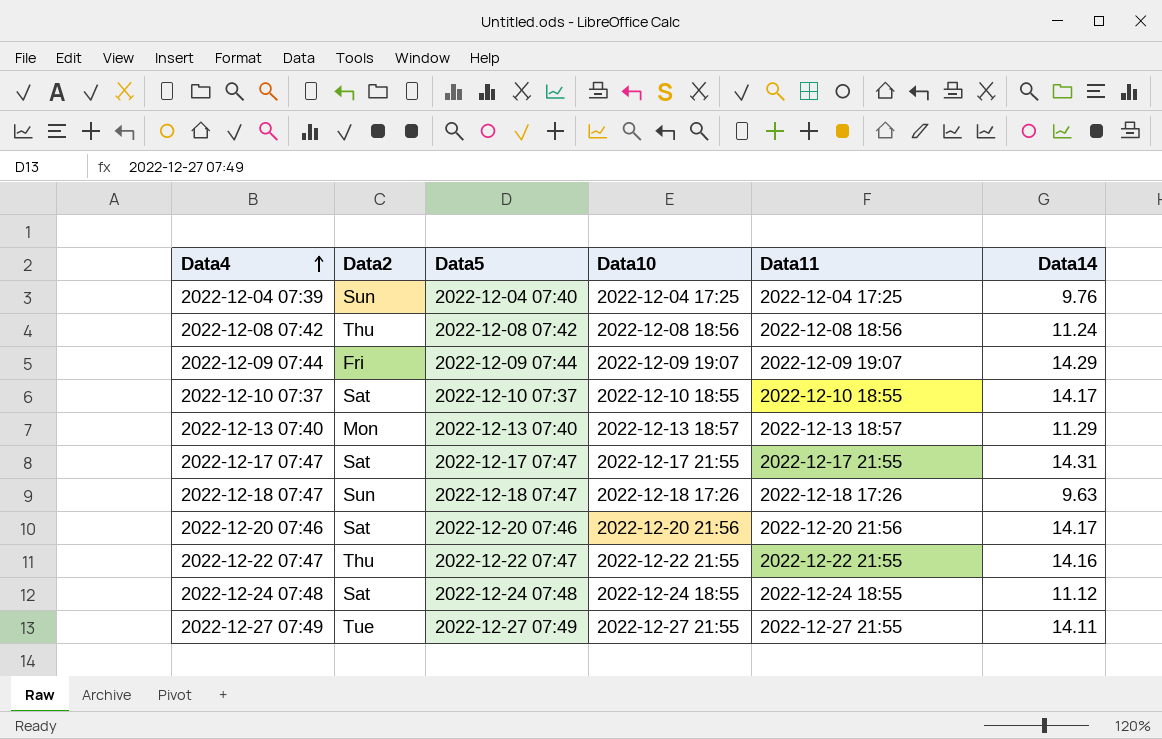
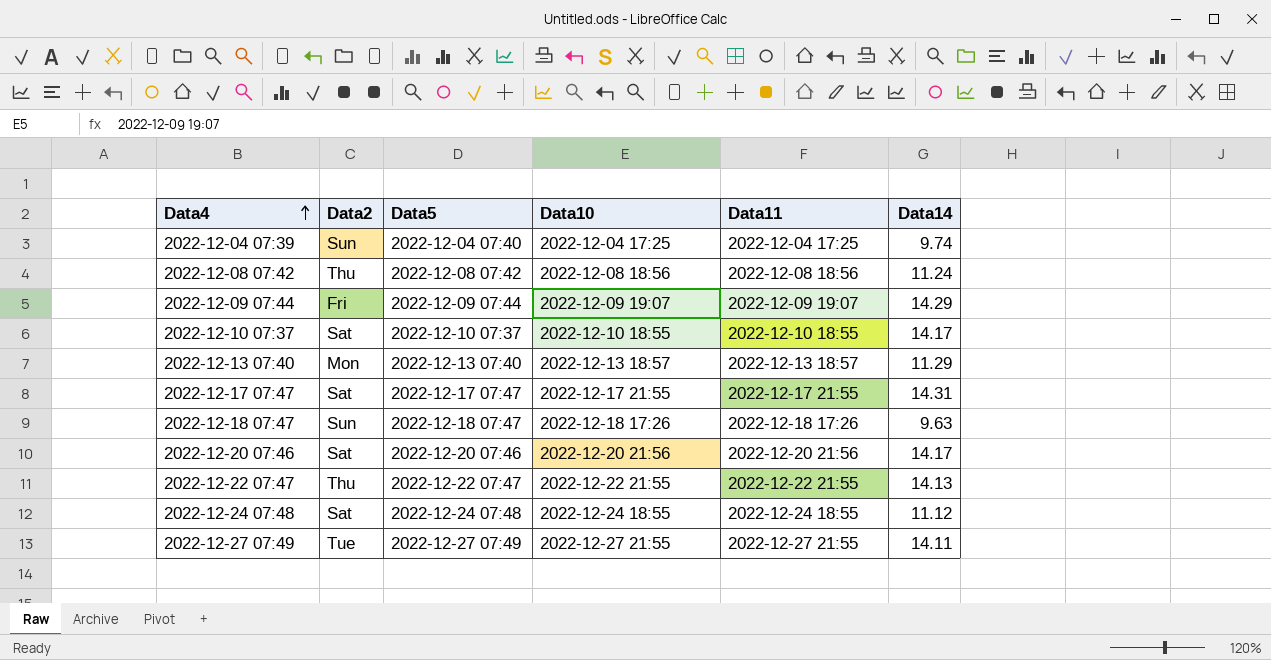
2022-12-04 07:39 | Data14: 9.76 -> 9.74
2022-12-22 07:47 | Data14: 14.16 -> 14.13

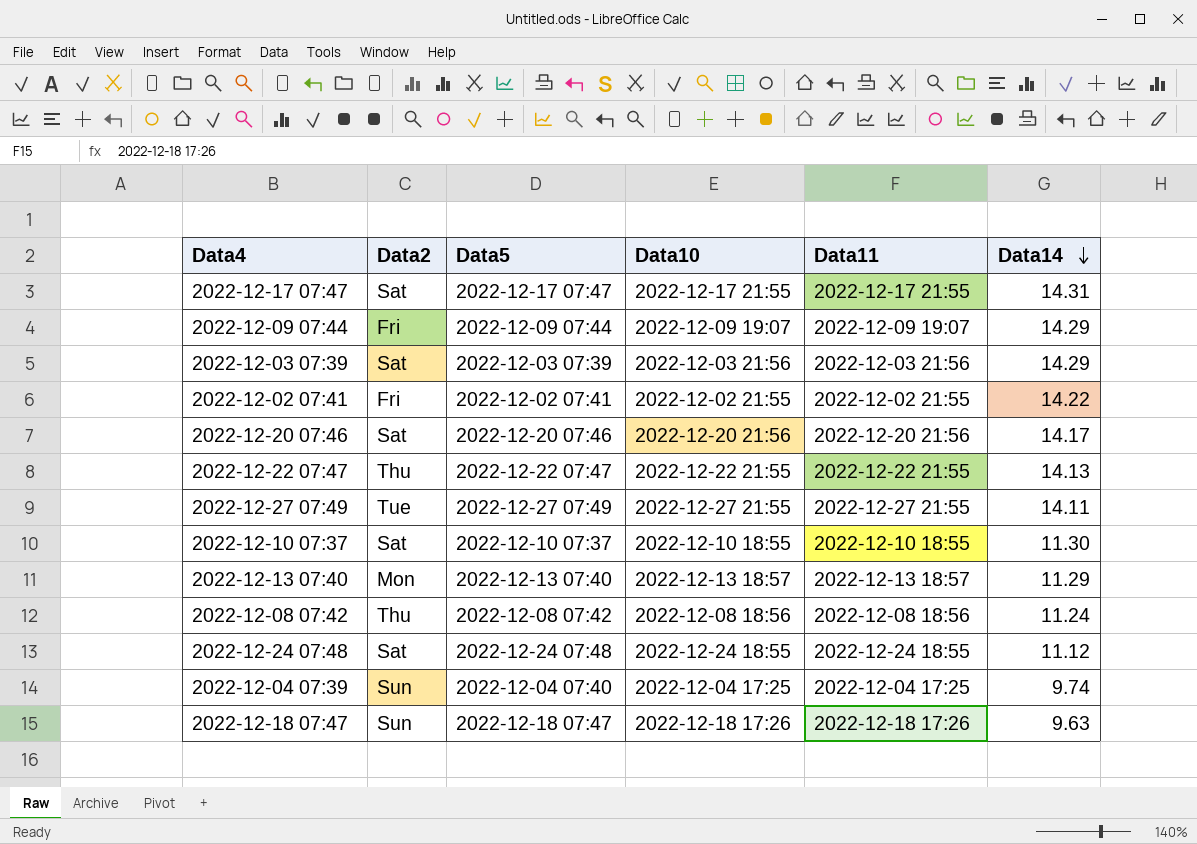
row order: Data4 ascending -> Data14 descending
row 2022-12-03 07:39: none -> Sat | 2022-12-03 07:39 | 2022-12-03 21:56 | 2022-12-03 21:56 | 14.29
row 2022-12-02 07:41: none -> Fri | 2022-12-02 07:41 | 2022-12-02 21:55 | 2022-12-02 21:55 | 14.22
2022-12-10 07:37 | Data14: 14.17 -> 11.30

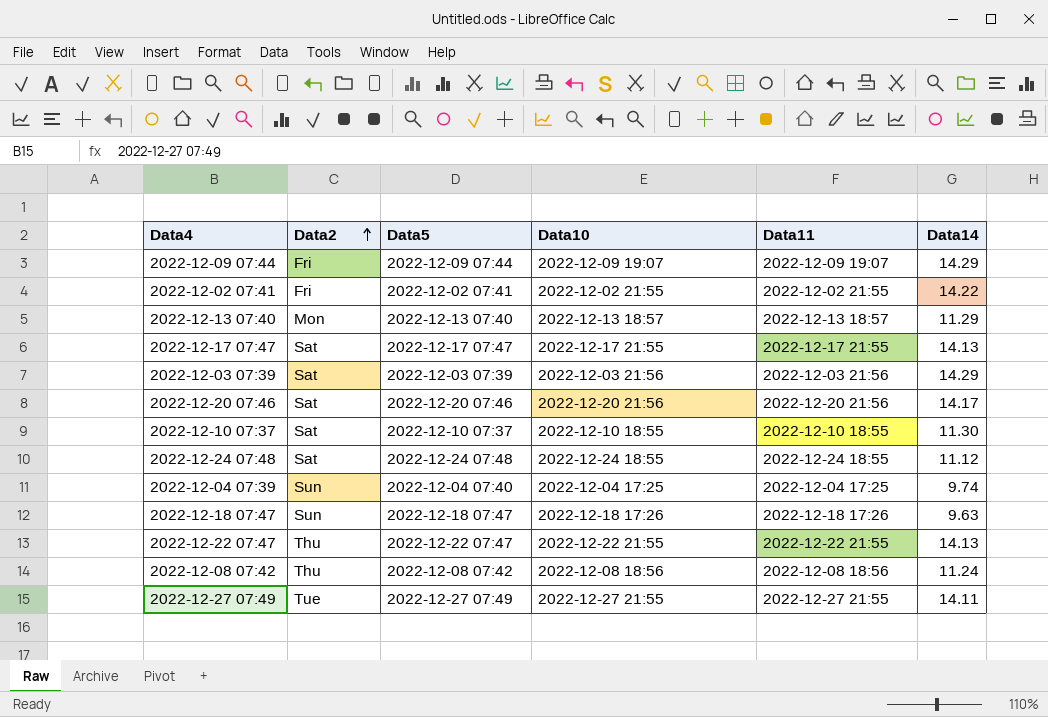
row order: Data14 descending -> Data2 ascending
2022-12-17 07:47 | Data14: 14.31 -> 14.13

